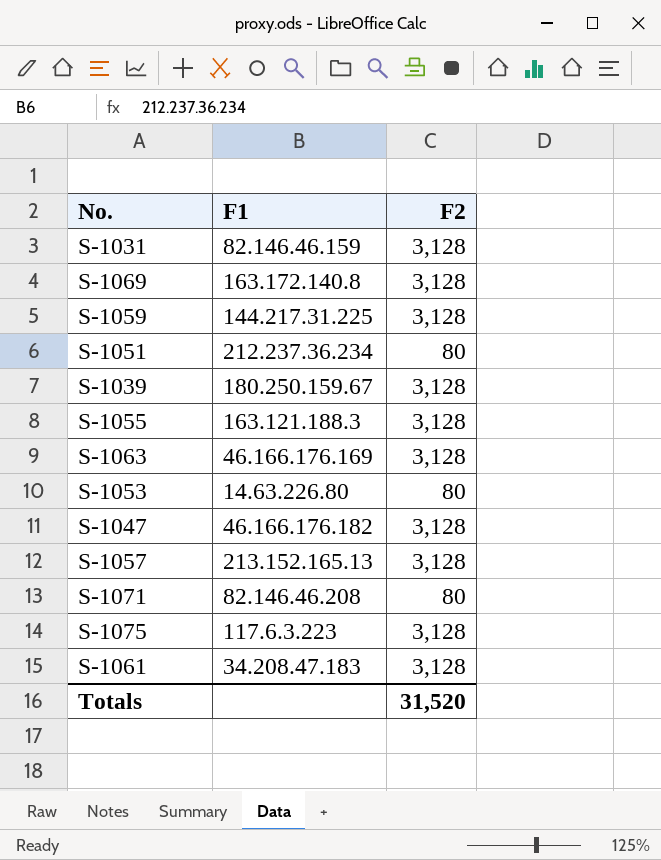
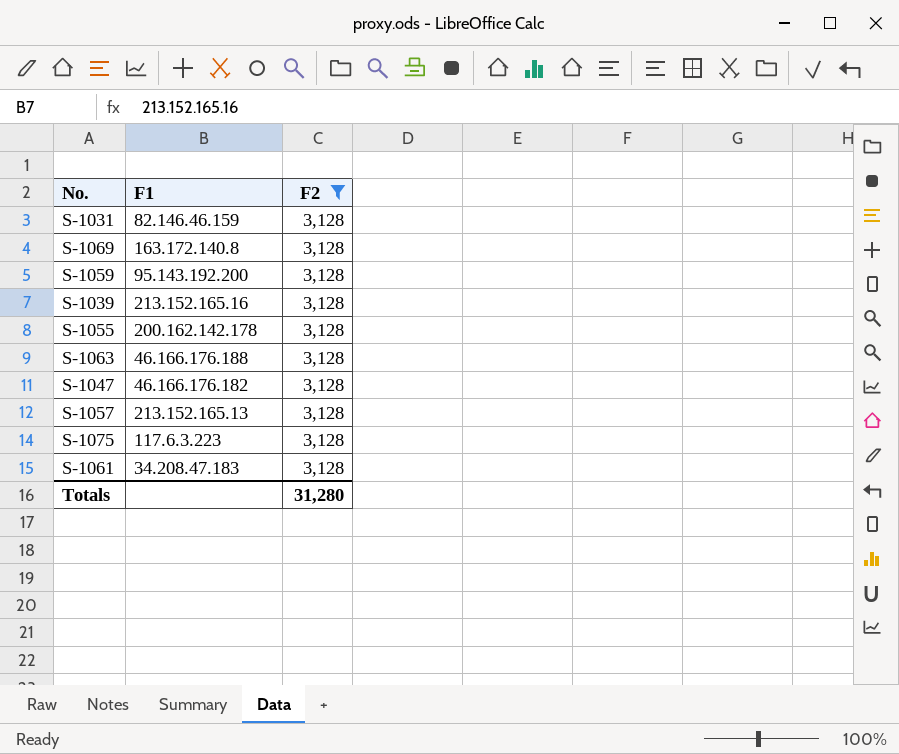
filter: none -> F2 = 3,128
S-1059 | F1: 144.217.31.225 -> 95.143.192.200
S-1039 | F1: 180.250.159.67 -> 213.152.165.16
S-1055 | F1: 163.121.188.3 -> 200.162.142.178
S-1063 | F1: 46.166.176.169 -> 46.166.176.188
Totals | F2: 31,520 -> 31,280

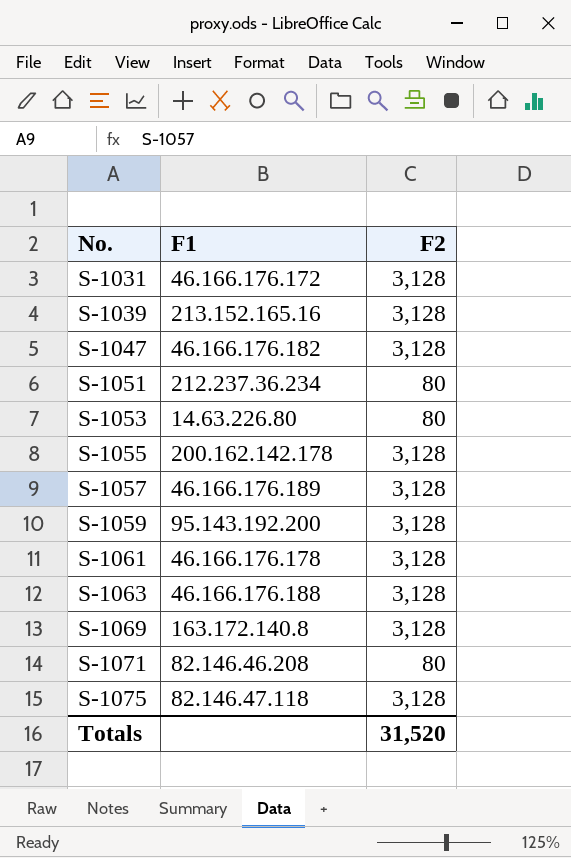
filter: F2 = 3,128 -> none
row order: none -> No. ascending
S-1031 | F1: 82.146.46.159 -> 46.166.176.172
S-1057 | F1: 213.152.165.13 -> 46.166.176.189
S-1061 | F1: 34.208.47.183 -> 46.166.176.178
S-1075 | F1: 117.6.3.223 -> 82.146.47.118
Totals | F2: 31,280 -> 31,520

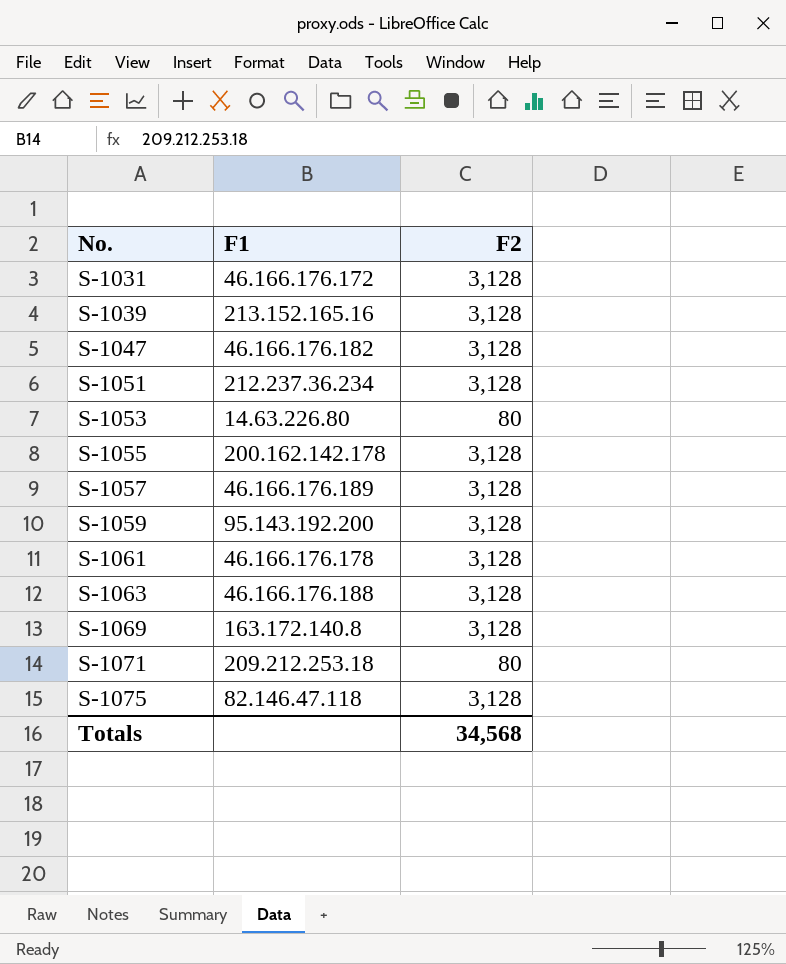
S-1051 | F2: 80 -> 3,128
S-1071 | F1: 82.146.46.208 -> 209.212.253.18
Totals | F2: 31,520 -> 34,568

